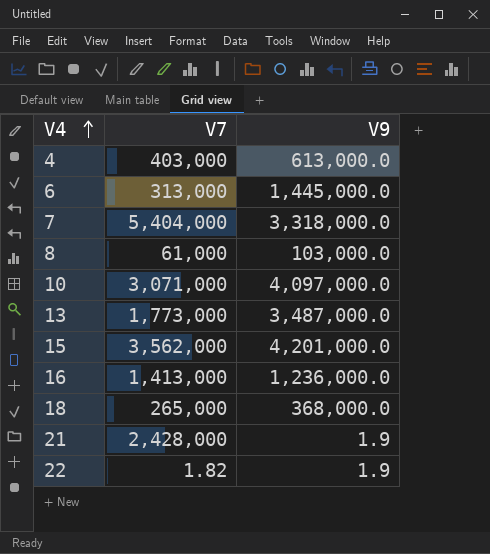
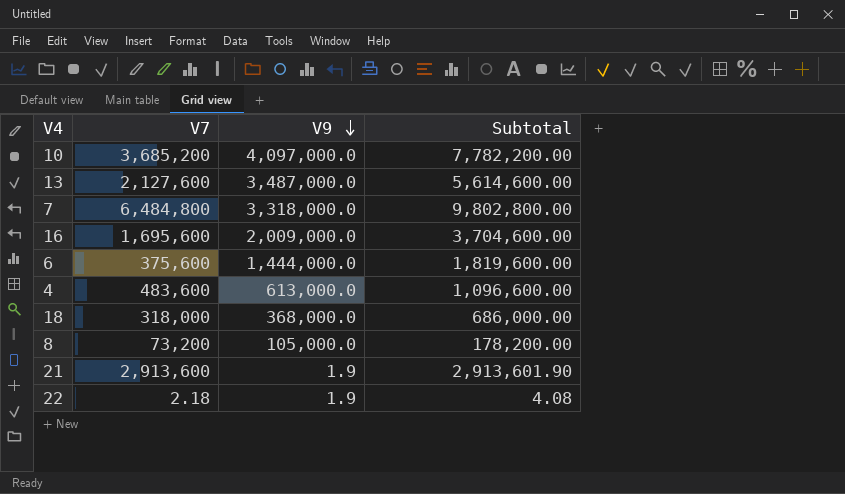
row order: V4 ascending -> V9 descending
column Subtotal | formula: none -> [V7] + [V9]
row 15: 3,562,000 | 4,201,000.0 -> none
10 | V7: 3,071,000 -> 3,685,200
13 | V7: 1,773,000 -> 2,127,600
7 | V7: 5,404,000 -> 6,484,800
16 | V7: 1,413,000 -> 1,695,600
16 | V9: 1,236,000.0 -> 2,009,000.0
6 | V7: 313,000 -> 375,600
6 | V9: 1,445,000.0 -> 1,444,000.0
4 | V7: 403,000 -> 483,600
18 | V7: 265,000 -> 318,000
8 | V7: 61,000 -> 73,200
8 | V9: 103,000.0 -> 105,000.0
21 | V7: 2,428,000 -> 2,913,600
22 | V7: 1.82 -> 2.18

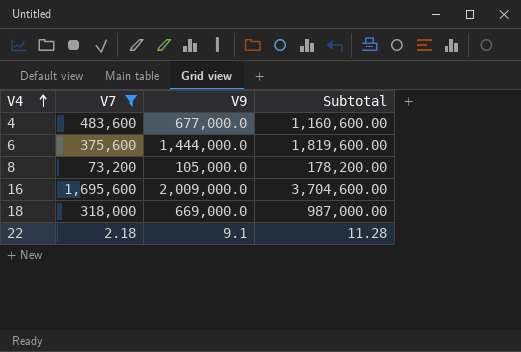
filter: none -> V7 <= 1,695,600
row order: V9 descending -> V4 ascending
4 | V9: 613,000.0 -> 677,000.0
4 | Subtotal: 1,096,600.00 -> 1,160,600.00
18 | V9: 368,000.0 -> 669,000.0
18 | Subtotal: 686,000.00 -> 987,000.00
22 | V9: 1.9 -> 9.1
22 | Subtotal: 4.08 -> 11.28

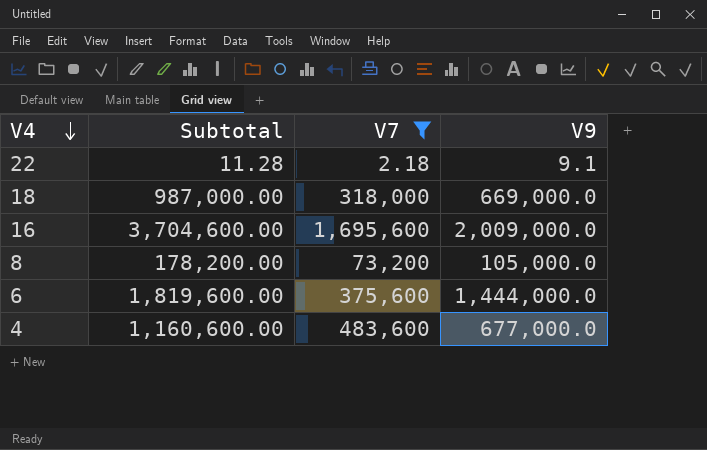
row order: V4 ascending -> V4 descending
column Subtotal | position: 4 -> 2

